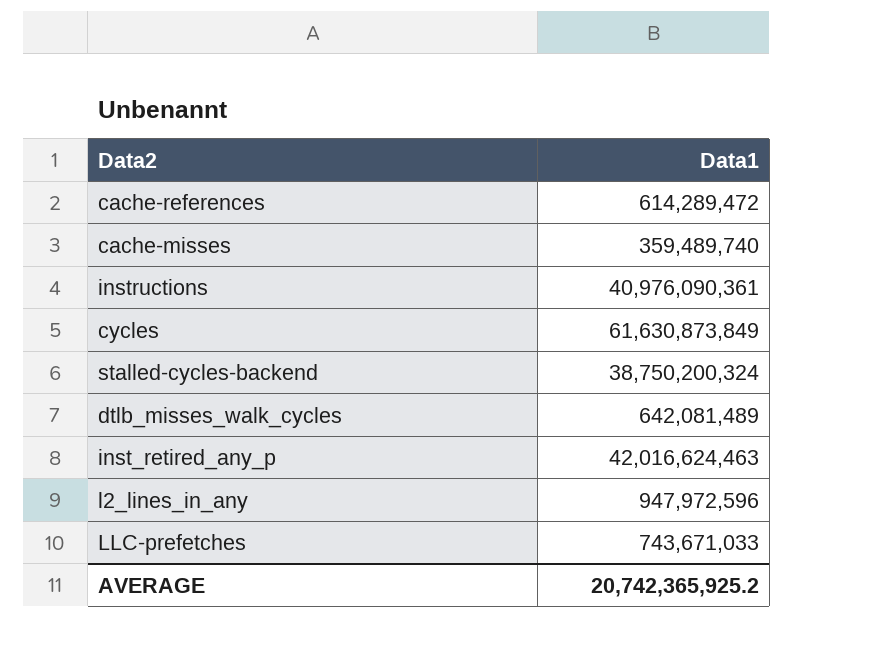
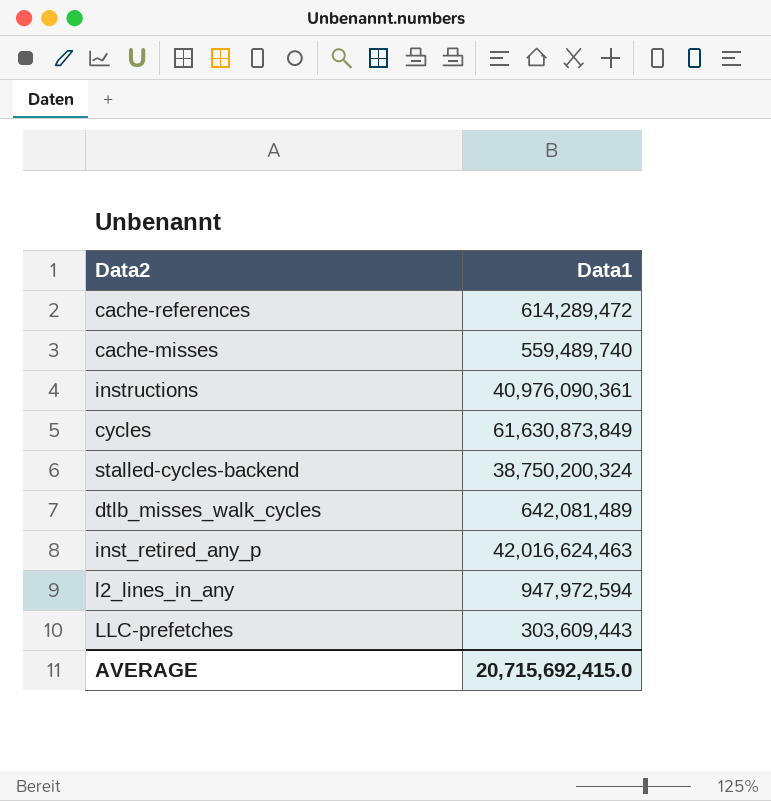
cache-misses | Data1: 359,489,740 -> 559,489,740
l2_lines_in_any | Data1: 947,972,596 -> 947,972,594
LLC-prefetches | Data1: 743,671,033 -> 303,609,443
AVERAGE | Data1: 20,742,365,925.2 -> 20,715,692,415.0

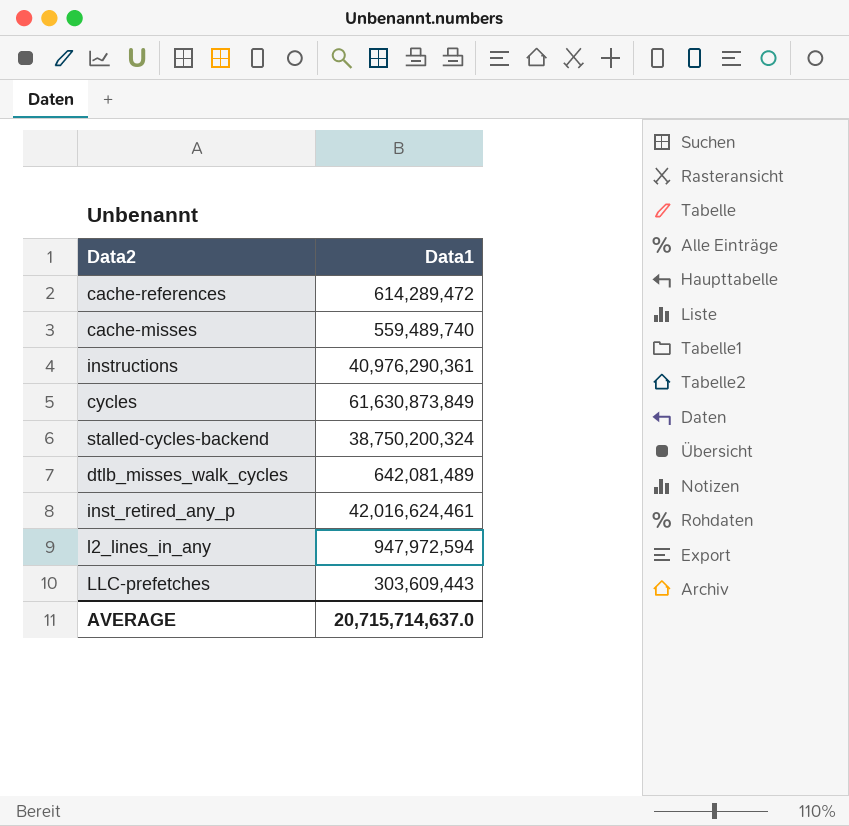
instructions | Data1: 40,976,090,361 -> 40,976,290,361
inst_retired_any_p | Data1: 42,016,624,463 -> 42,016,624,461
AVERAGE | Data1: 20,715,692,415.0 -> 20,715,714,637.0

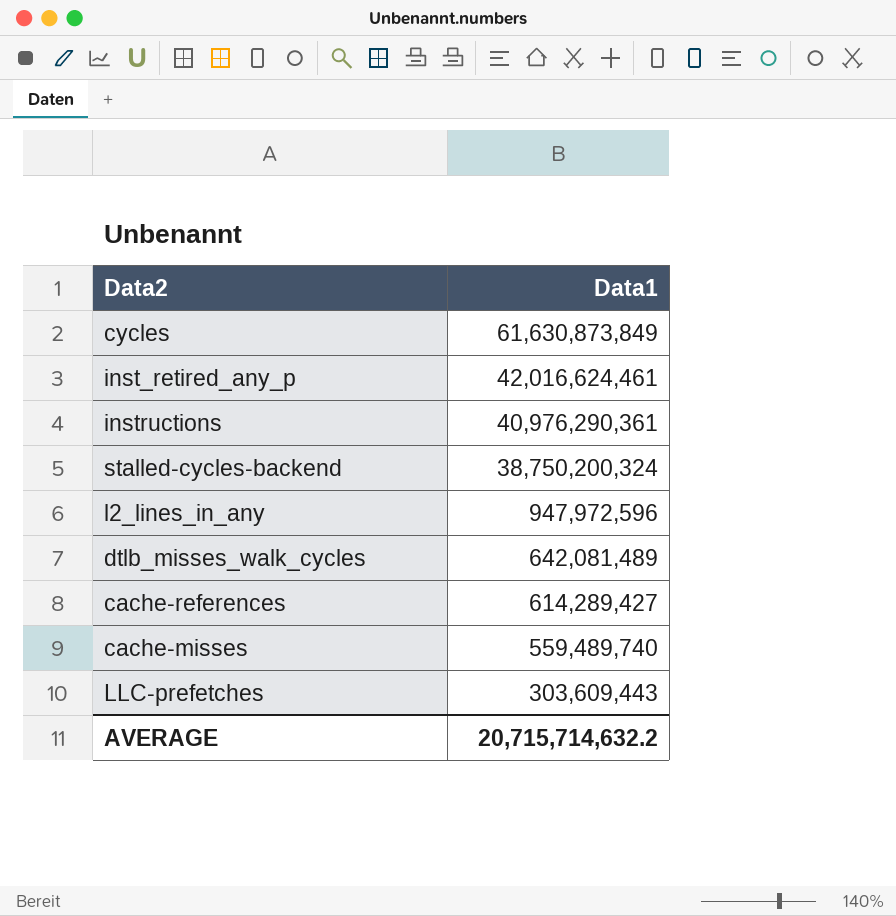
row order: none -> Data1 descending
l2_lines_in_any | Data1: 947,972,594 -> 947,972,596
cache-references | Data1: 614,289,472 -> 614,289,427
AVERAGE | Data1: 20,715,714,637.0 -> 20,715,714,632.2

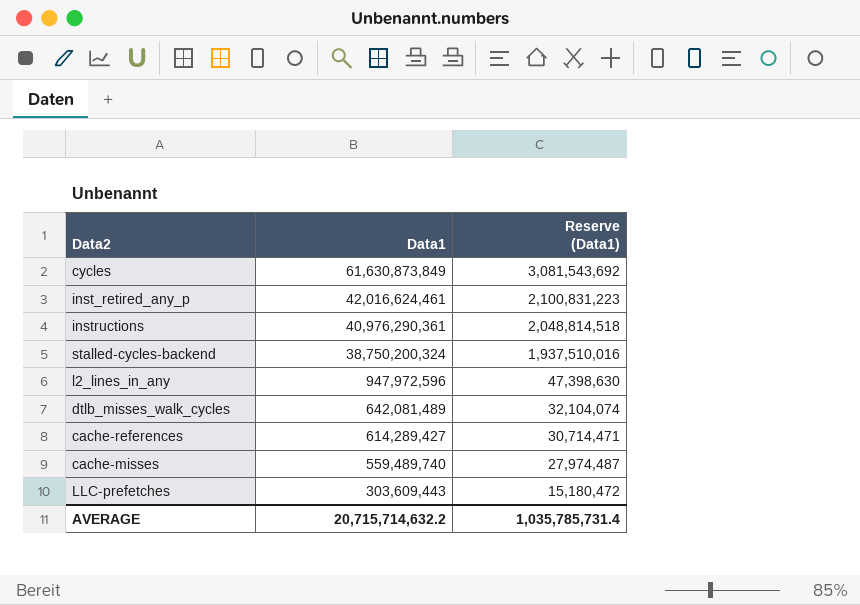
column Reserve (Data1) | formula: none -> [Data1] * 0.05

